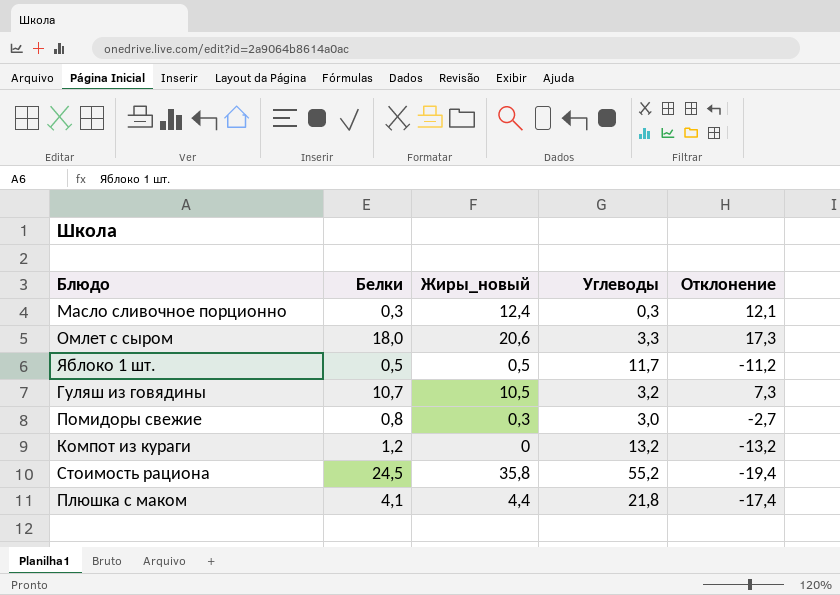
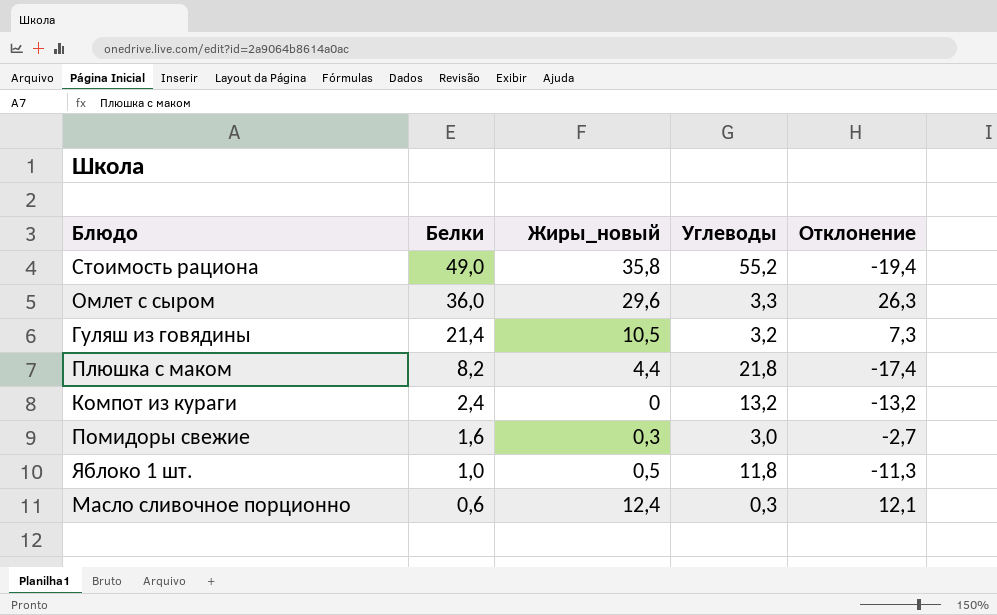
row order: none -> Белки descending
Стоимость рациона | Белки: 24,5 -> 49,0
Омлет с сыром | Белки: 18,0 -> 36,0
Омлет с сыром | Жиры_новый: 20,6 -> 29,6
Омлет с сыром | Отклонение: 17,3 -> 26,3
Гуляш из говядины | Белки: 10,7 -> 21,4
Плюшка с маком | Белки: 4,1 -> 8,2
Компот из кураги | Белки: 1,2 -> 2,4
Помидоры свежие | Белки: 0,8 -> 1,6
Яблоко 1 шт. | Белки: 0,5 -> 1,0
Яблоко 1 шт. | Углеводы: 11,7 -> 11,8
Яблоко 1 шт. | Отклонение: -11,2 -> -11,3
Масло сливочное порционно | Белки: 0,3 -> 0,6

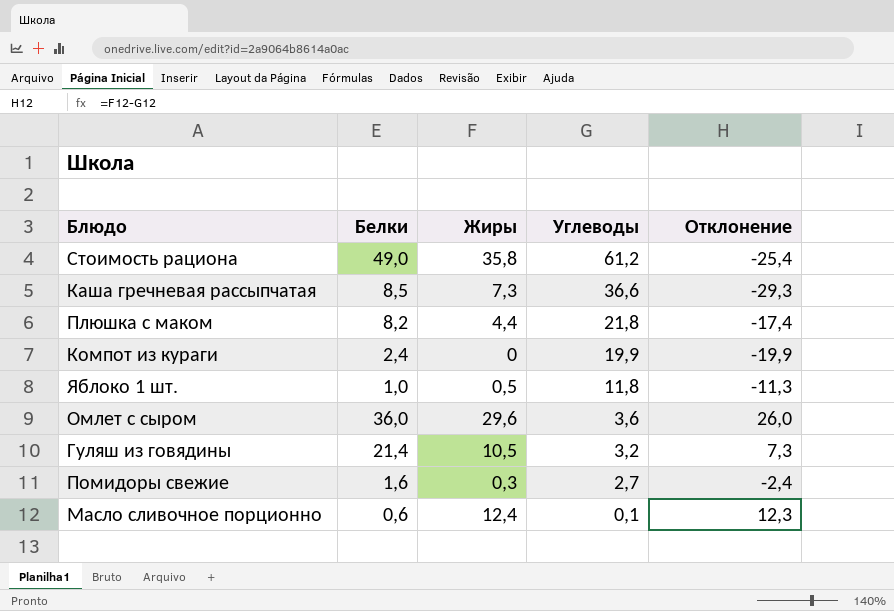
row order: Белки descending -> Углеводы descending
column name: Жиры_новый -> Жиры
Стоимость рациона | Углеводы: 55,2 -> 61,2
Стоимость рациона | Отклонение: -19,4 -> -25,4
row Каша гречневая рассыпчатая: none -> 8,5 | 7,3 | 36,6 | -29,3
Компот из кураги | Углеводы: 13,2 -> 19,9
Компот из кураги | Отклонение: -13,2 -> -19,9
Омлет с сыром | Углеводы: 3,3 -> 3,6
Омлет с сыром | Отклонение: 26,3 -> 26,0
Помидоры свежие | Углеводы: 3,0 -> 2,7
Помидоры свежие | Отклонение: -2,7 -> -2,4
Масло сливочное порционно | Углеводы: 0,3 -> 0,1
Масло сливочное порционно | Отклонение: 12,1 -> 12,3

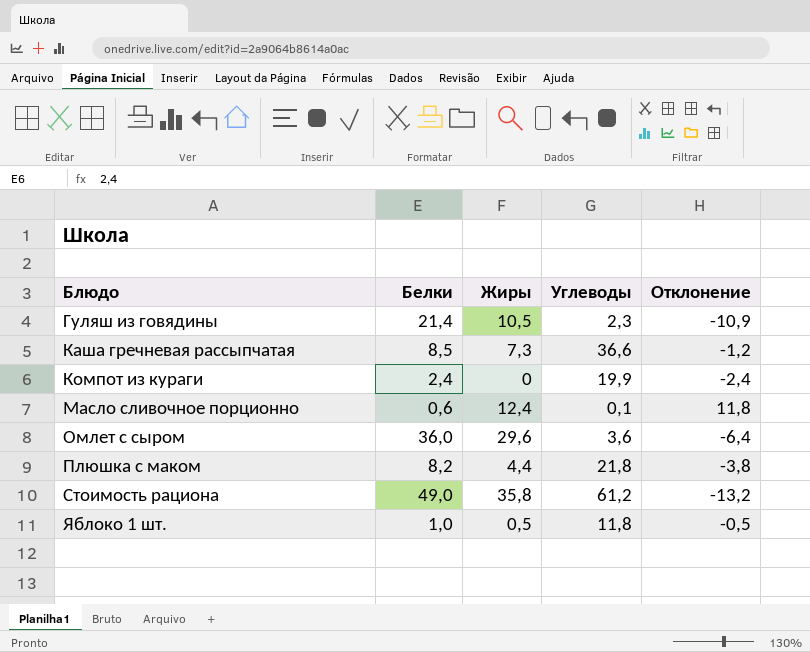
row order: Углеводы descending -> Блюдо ascending
column Отклонение | formula: [Жиры] - [Углеводы] -> [Жиры] - [Белки]
row Помидоры свежие: 1,6 | 0,3 | 2,7 | -2,4 -> none
Гуляш из говядины | Углеводы: 3,2 -> 2,3

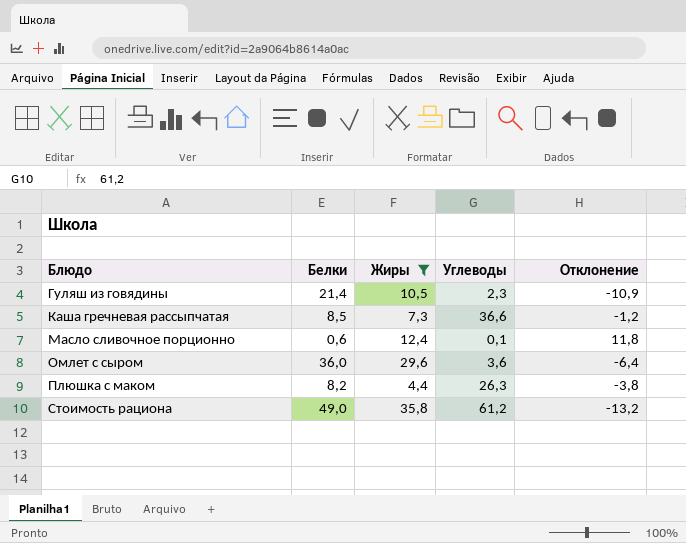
filter: none -> Жиры >= 4,4
Плюшка с маком | Углеводы: 21,8 -> 26,3

